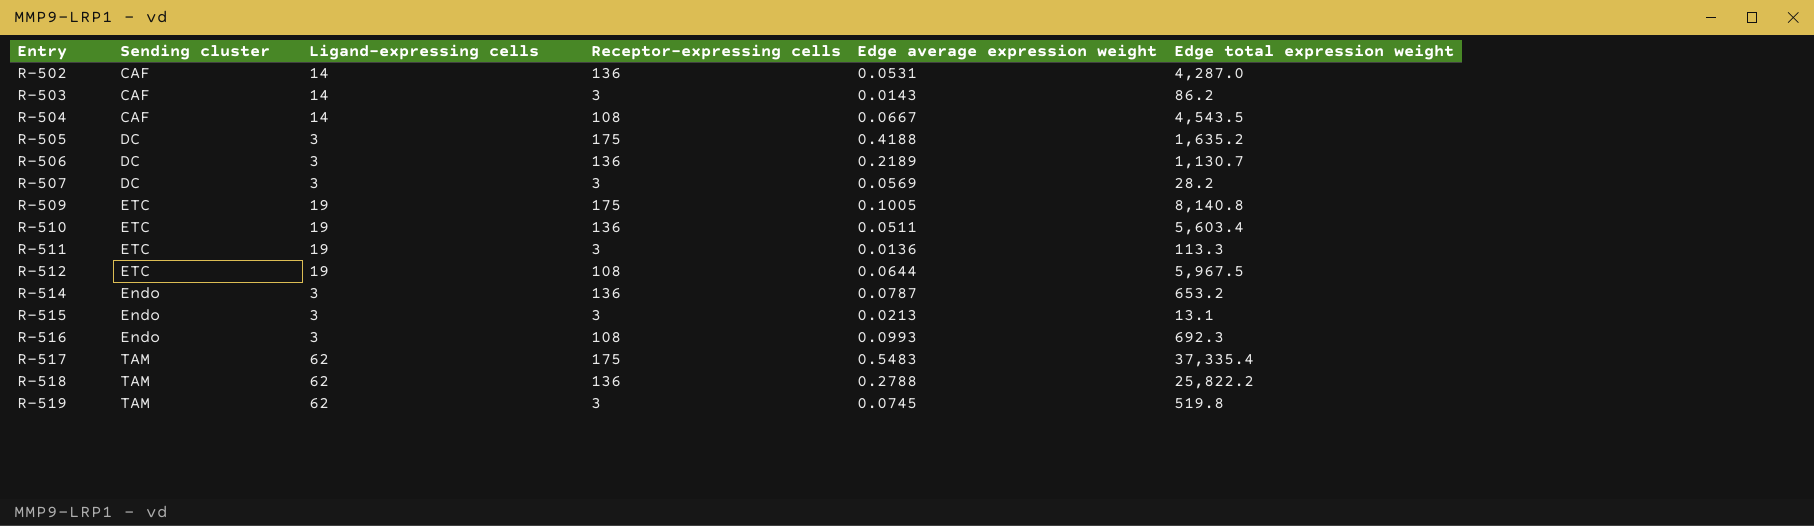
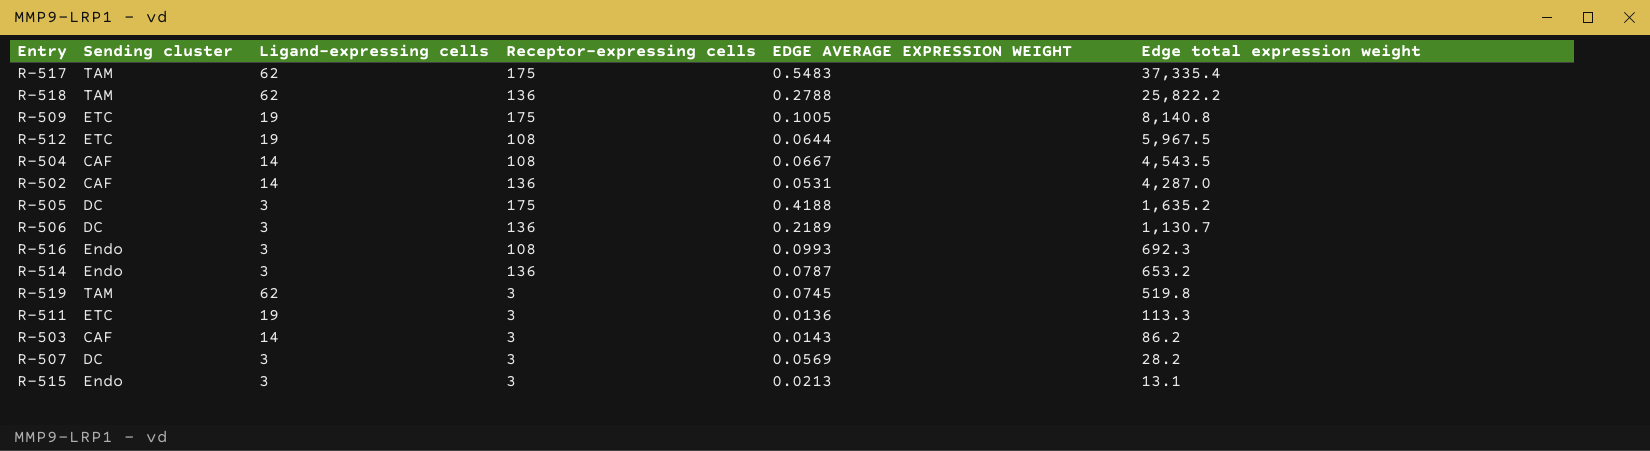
row order: Entry ascending -> Edge total expression weight descending
column name: Edge average expression weight -> EDGE AVERAGE EXPRESSION WEIGHT
row R-510: ETC | 19 | 136 | 0.0511 | 5,603.4 -> none

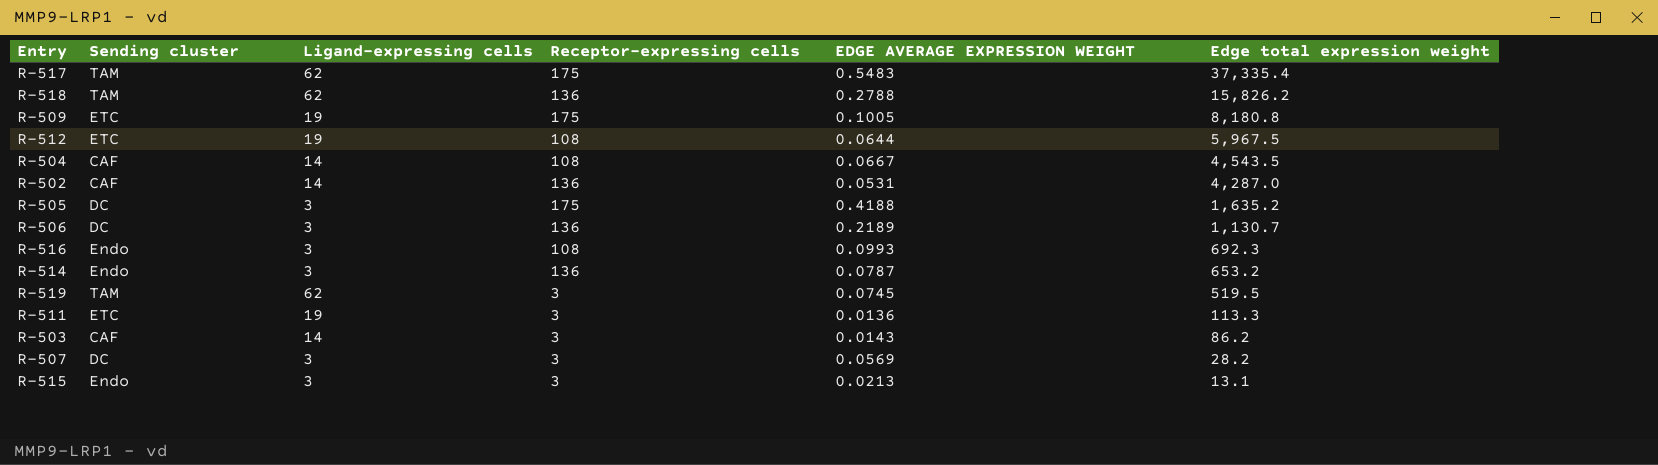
R-518 | Edge total expression weight: 25,822.2 -> 15,826.2
R-509 | Edge total expression weight: 8,140.8 -> 8,180.8
R-519 | Edge total expression weight: 519.8 -> 519.5

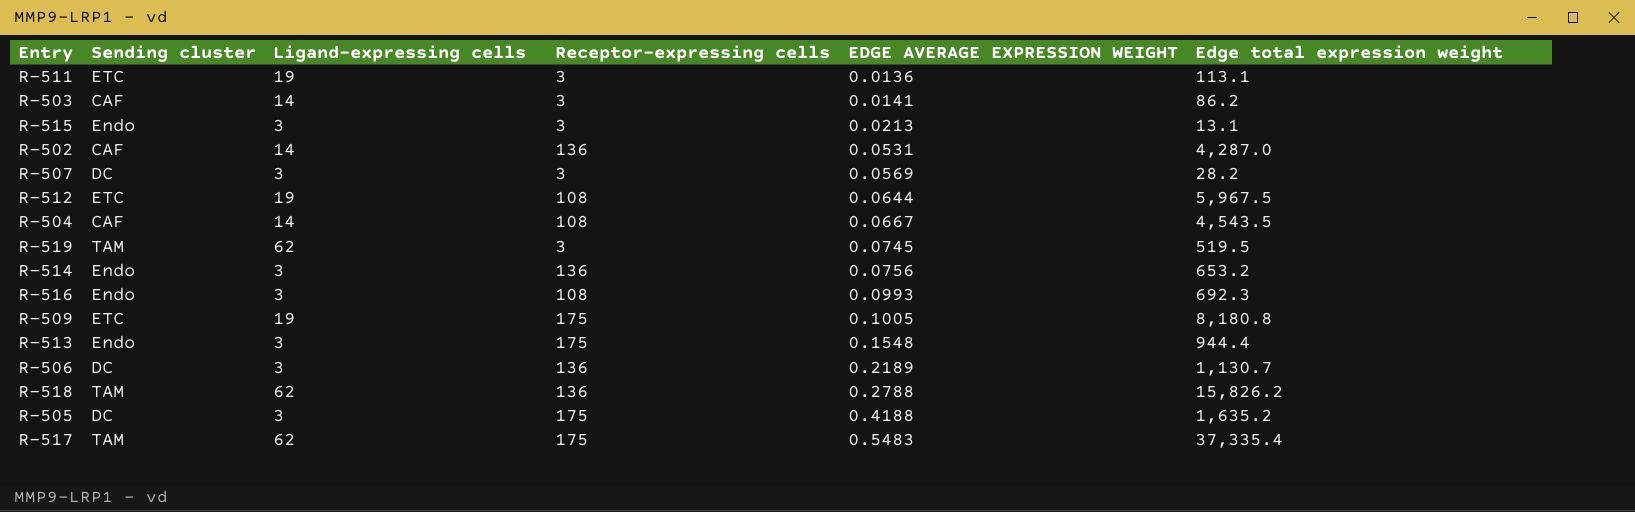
row order: Edge total expression weight descending -> EDGE AVERAGE EXPRESSION WEIGHT ascending
R-511 | Edge total expression weight: 113.3 -> 113.1
R-503 | EDGE AVERAGE EXPRESSION WEIGHT: 0.0143 -> 0.0141
R-514 | EDGE AVERAGE EXPRESSION WEIGHT: 0.0787 -> 0.0756
row R-513: none -> Endo | 3 | 175 | 0.1548 | 944.4

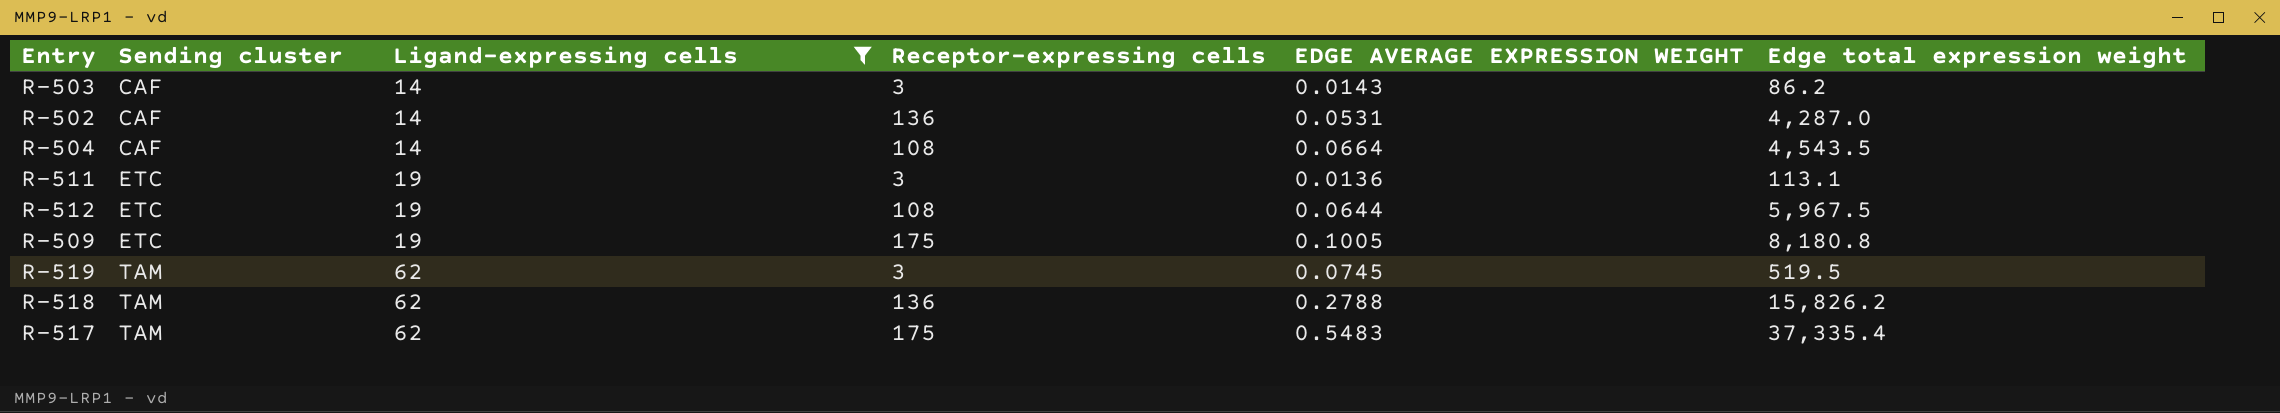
filter: none -> Ligand-expressing cells != 3
row order: EDGE AVERAGE EXPRESSION WEIGHT ascending -> Sending cluster ascending
R-503 | EDGE AVERAGE EXPRESSION WEIGHT: 0.0141 -> 0.0143
R-504 | EDGE AVERAGE EXPRESSION WEIGHT: 0.0667 -> 0.0664

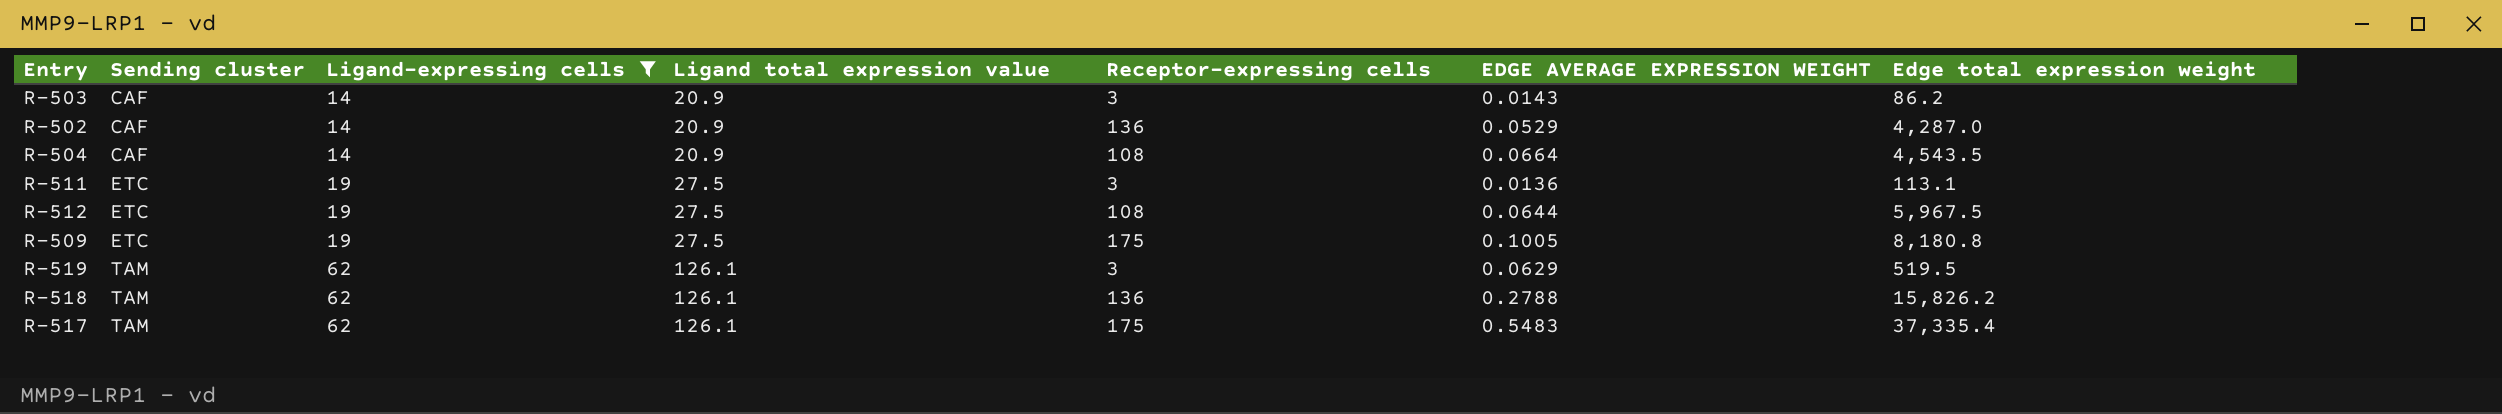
column Ligand total expression value | position: none -> 4
R-502 | EDGE AVERAGE EXPRESSION WEIGHT: 0.0531 -> 0.0529
R-519 | EDGE AVERAGE EXPRESSION WEIGHT: 0.0745 -> 0.0629

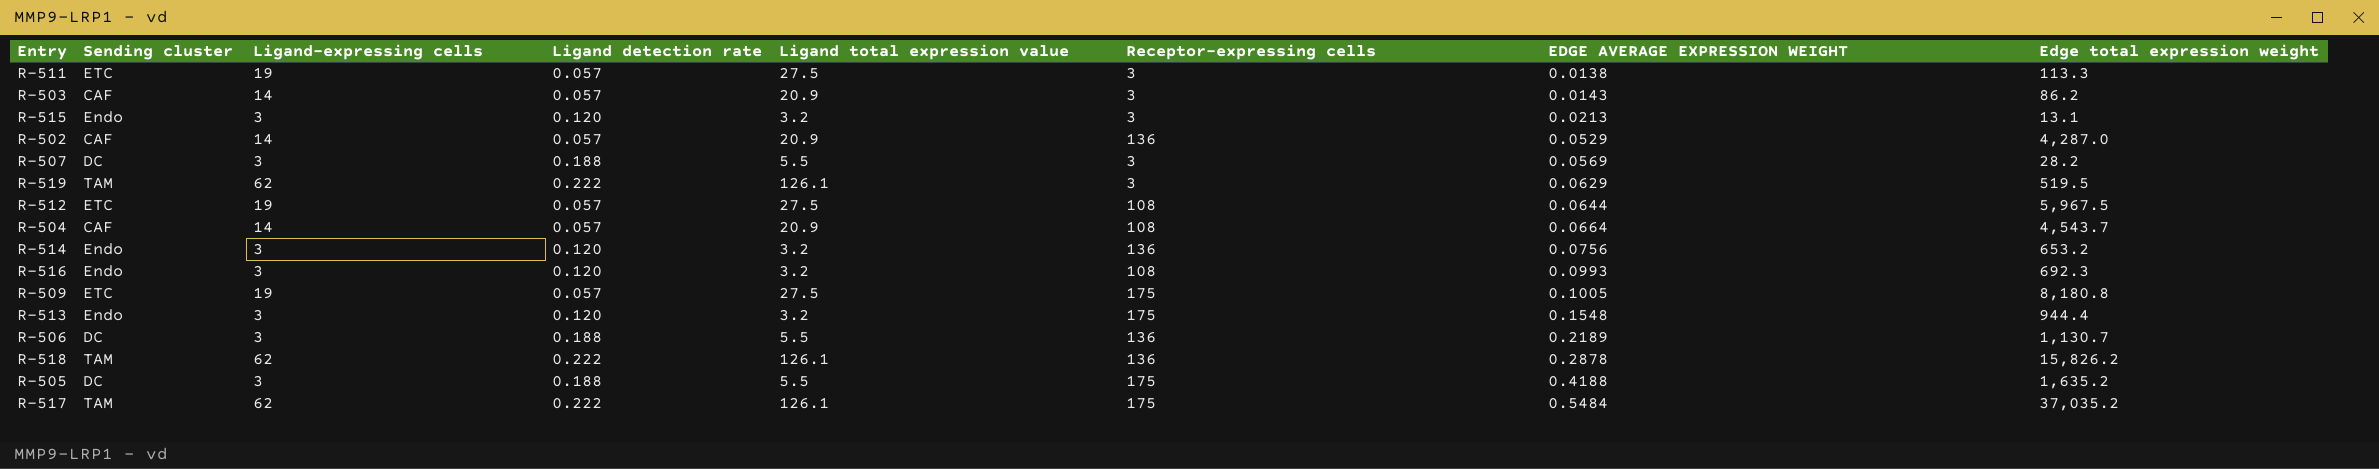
filter: Ligand-expressing cells != 3 -> none
row order: Sending cluster ascending -> EDGE AVERAGE EXPRESSION WEIGHT ascending
column Ligand detection rate | position: none -> 4
R-511 | EDGE AVERAGE EXPRESSION WEIGHT: 0.0136 -> 0.0138
R-511 | Edge total expression weight: 113.1 -> 113.3
R-504 | Edge total expression weight: 4,543.5 -> 4,543.7
R-518 | EDGE AVERAGE EXPRESSION WEIGHT: 0.2788 -> 0.2878
R-517 | EDGE AVERAGE EXPRESSION WEIGHT: 0.5483 -> 0.5484
R-517 | Edge total expression weight: 37,335.4 -> 37,035.2

